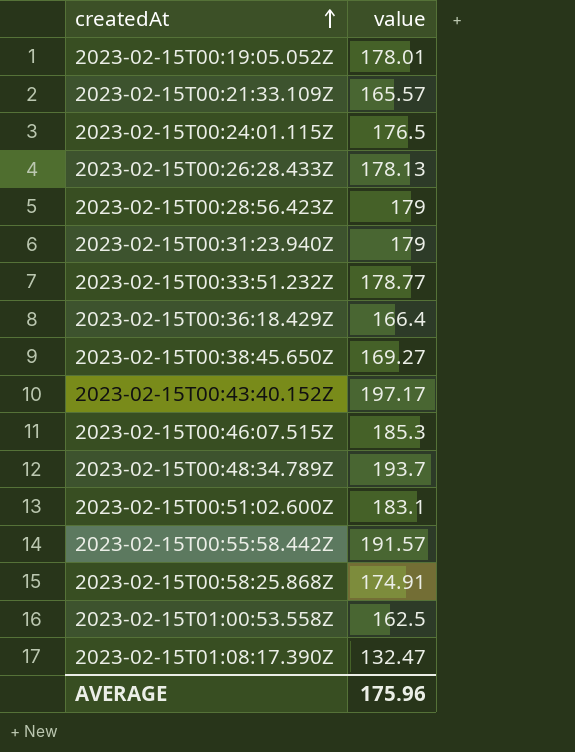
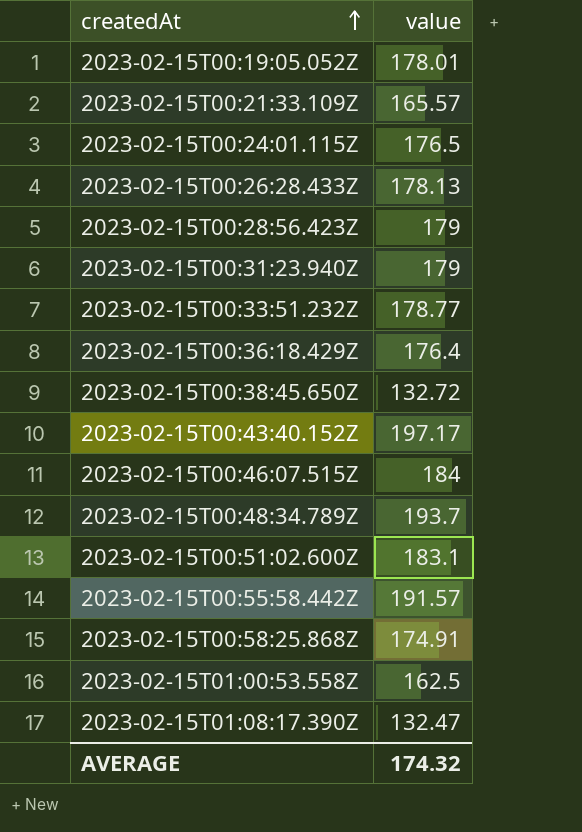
2023-02-15T00:36:18.429Z | value: 166.4 -> 176.4
2023-02-15T00:38:45.650Z | value: 169.27 -> 132.72
2023-02-15T00:46:07.515Z | value: 185.3 -> 184
AVERAGE | value: 175.96 -> 174.32

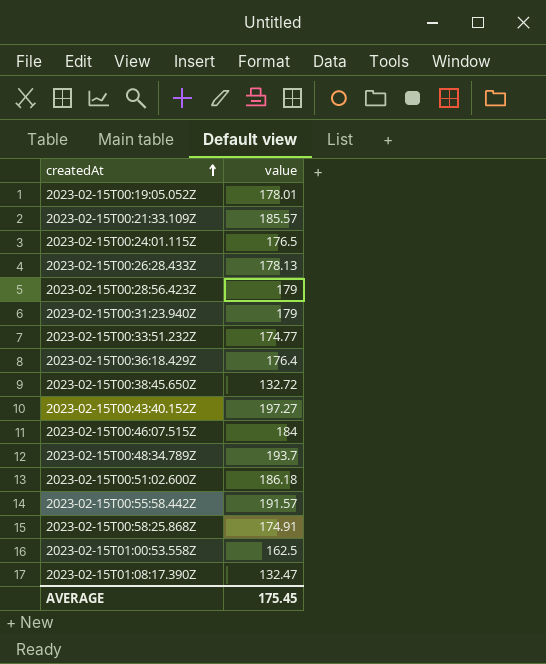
2023-02-15T00:21:33.109Z | value: 165.57 -> 185.57
2023-02-15T00:33:51.232Z | value: 178.77 -> 174.77
2023-02-15T00:43:40.152Z | value: 197.17 -> 197.27
2023-02-15T00:51:02.600Z | value: 183.1 -> 186.18
AVERAGE | value: 174.32 -> 175.45

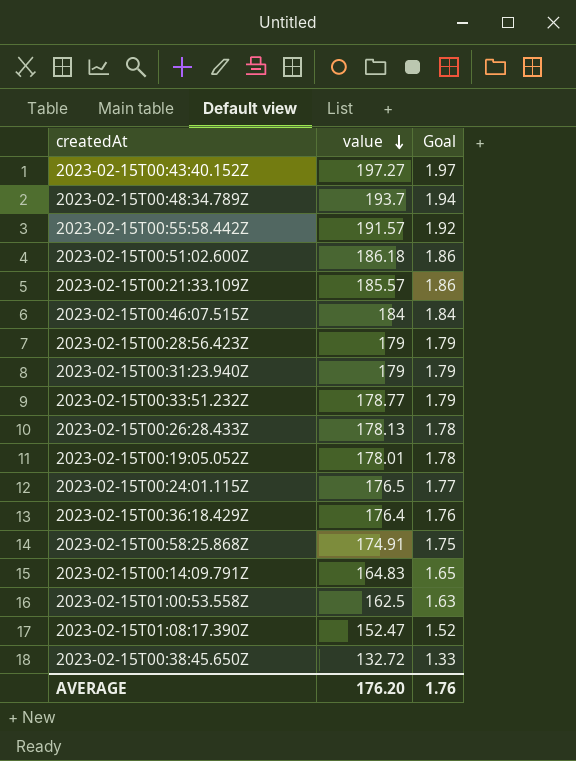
row order: createdAt ascending -> value descending
column Goal | formula: none -> [value] * 0.01
2023-02-15T00:33:51.232Z | value: 174.77 -> 178.77
row 2023-02-15T00:14:09.791Z: none -> 164.83 | 1.65
2023-02-15T01:08:17.390Z | value: 132.47 -> 152.47
AVERAGE | value: 175.45 -> 176.20

